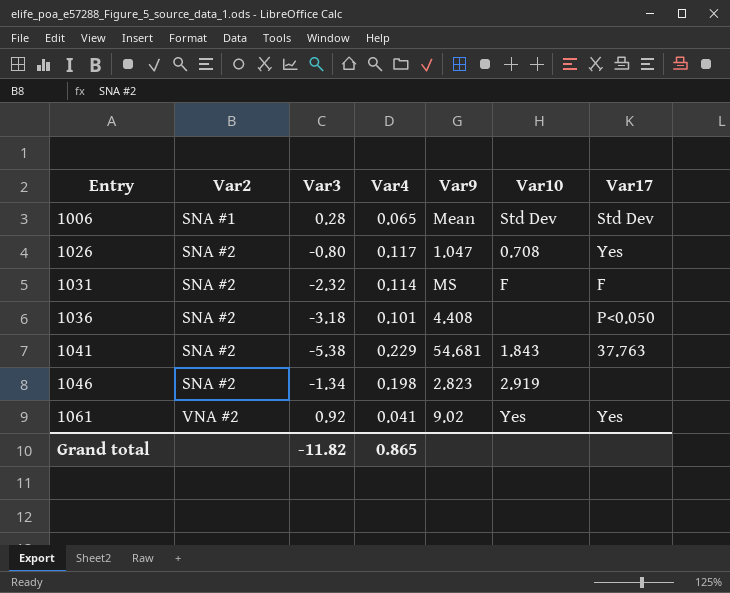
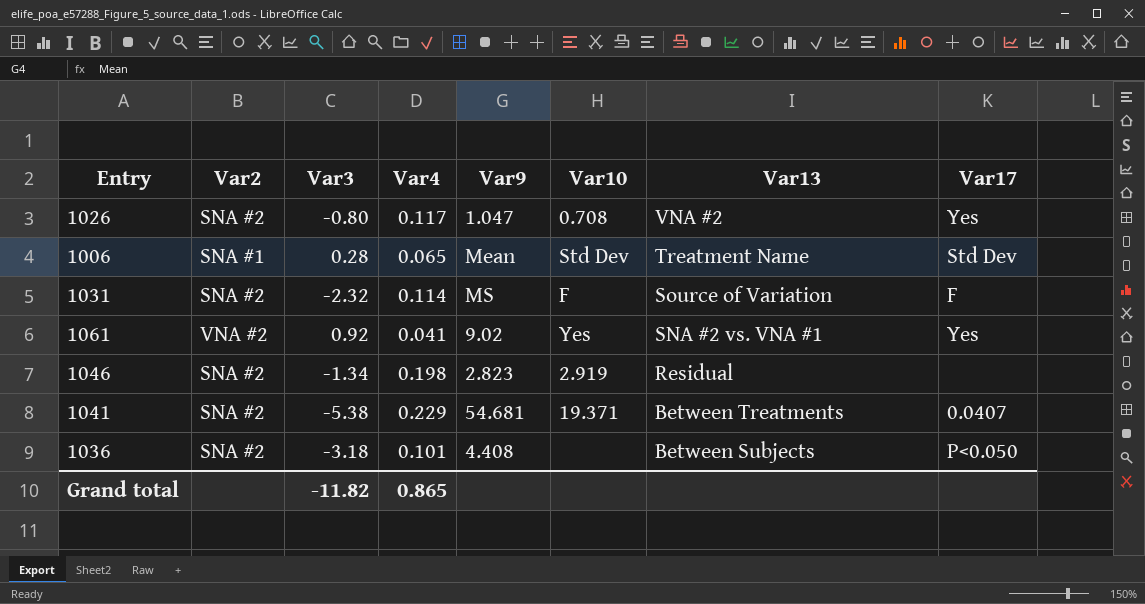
row order: Entry ascending -> Var13 descending
column Var13 | position: none -> 7
1041 | Var10: 1.843 -> 19.371
1041 | Var17: 37.763 -> 0.0407

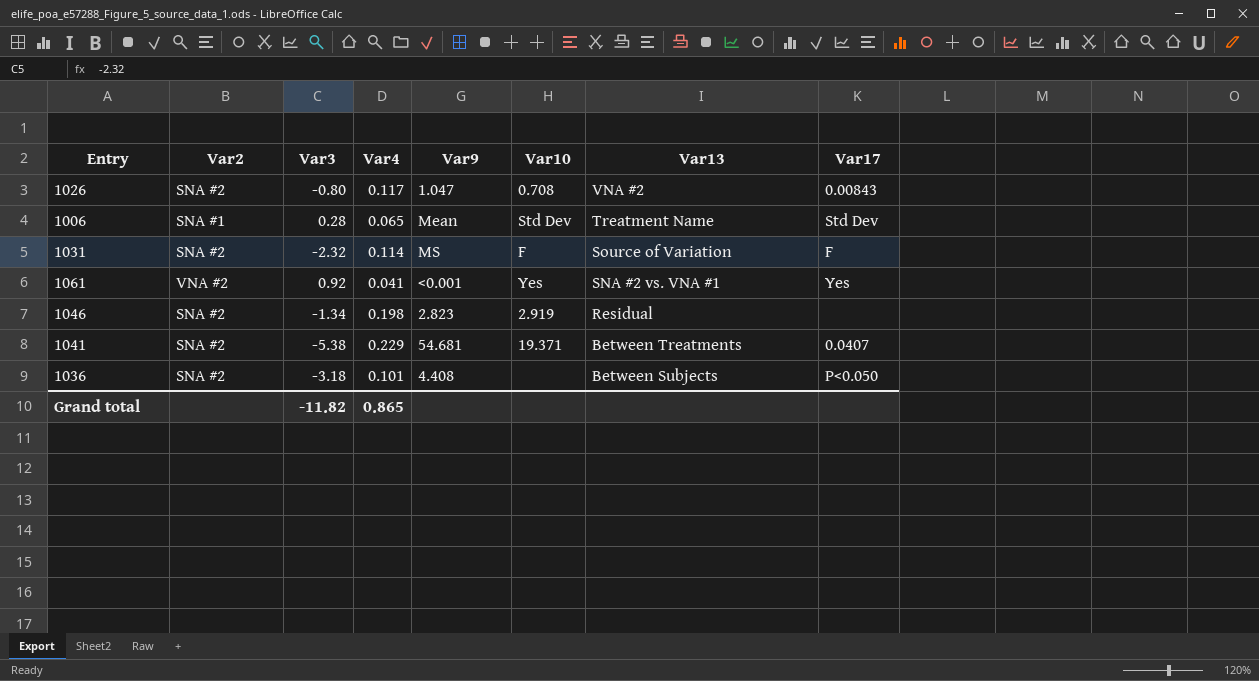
1026 | Var17: Yes -> 0.00843
1061 | Var9: 9.02 -> <0.001

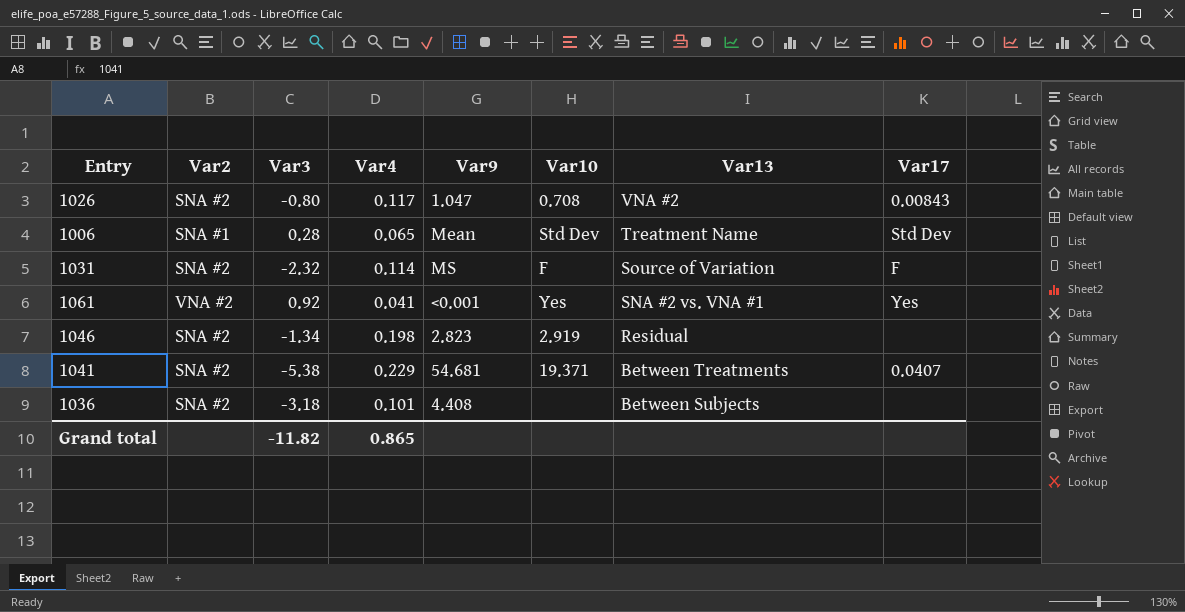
1036 | Var17: P<0.050 -> none

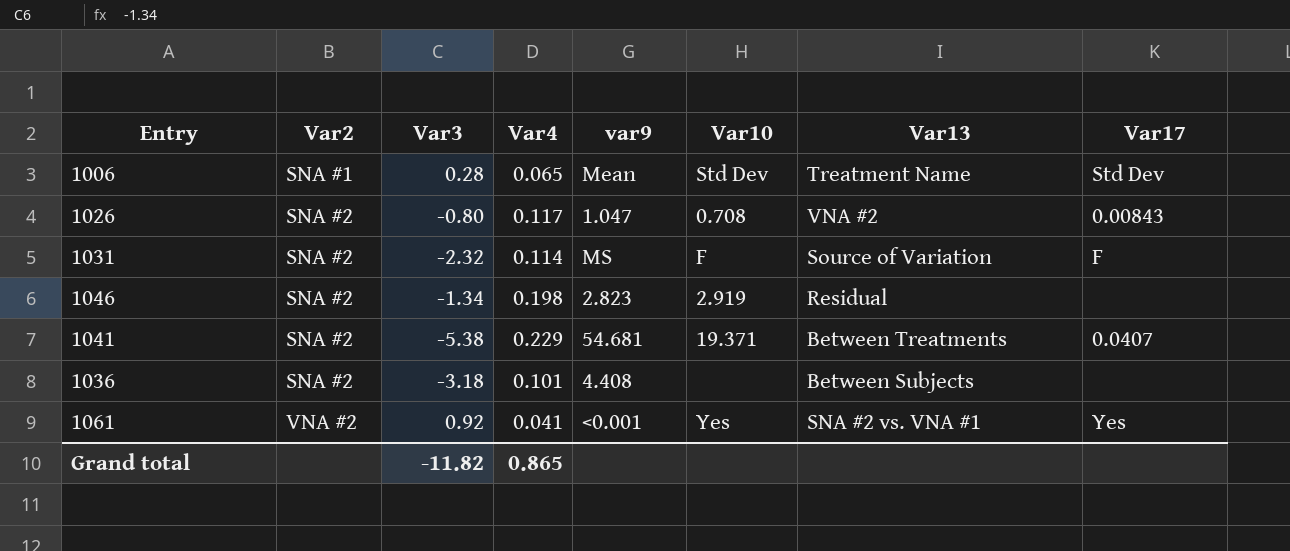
row order: Var13 descending -> Var2 ascending
column name: Var9 -> var9

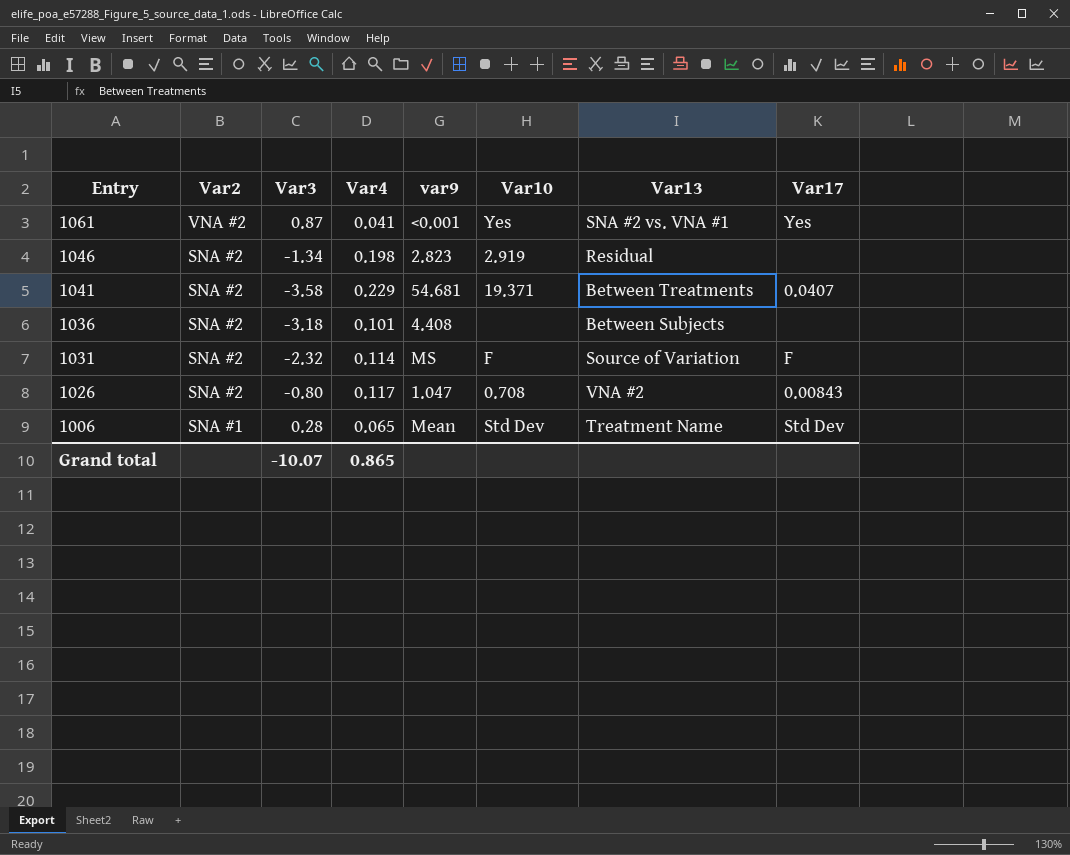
row order: Var2 ascending -> Entry descending
1061 | Var3: 0.92 -> 0.87
1041 | Var3: -5.38 -> -3.58
Grand total | Var3: -11.82 -> -10.07

